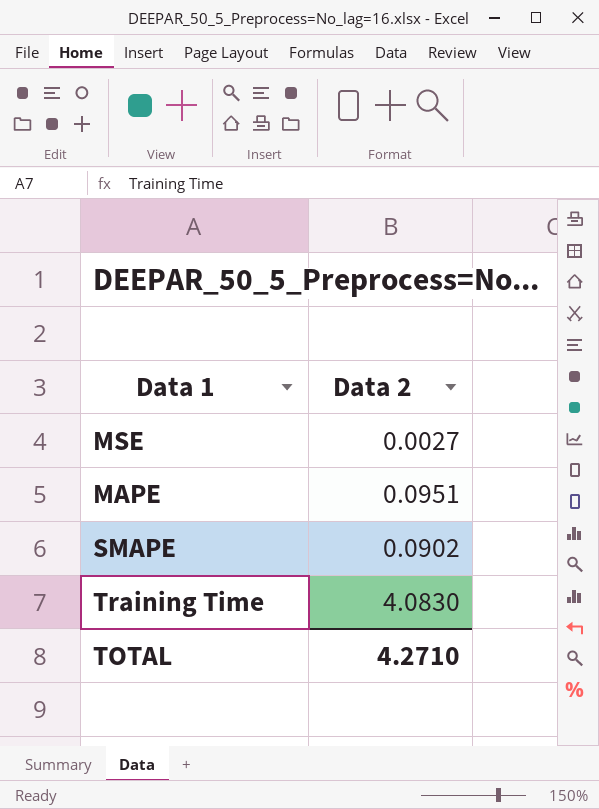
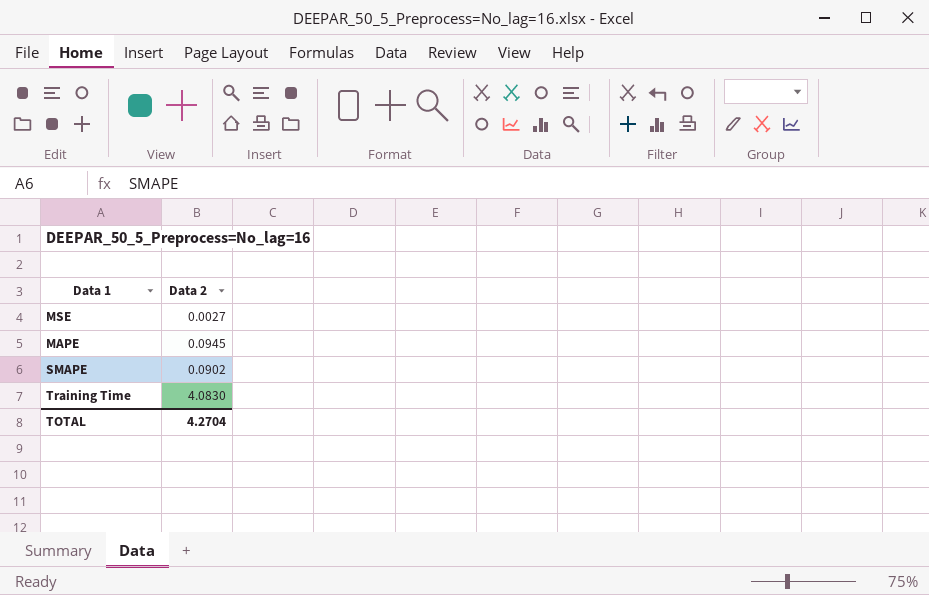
MAPE | Data 2: 0.0951 -> 0.0945
TOTAL | Data 2: 4.2710 -> 4.2704

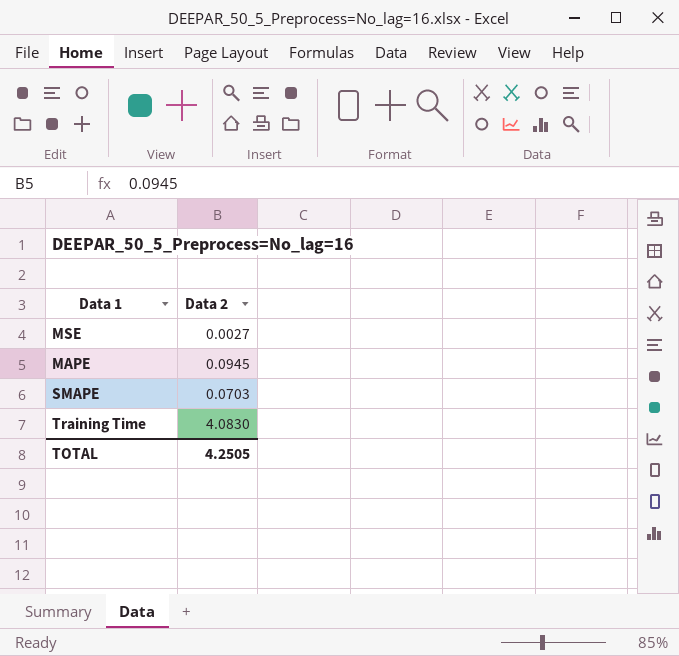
SMAPE | Data 2: 0.0902 -> 0.0703
TOTAL | Data 2: 4.2704 -> 4.2505

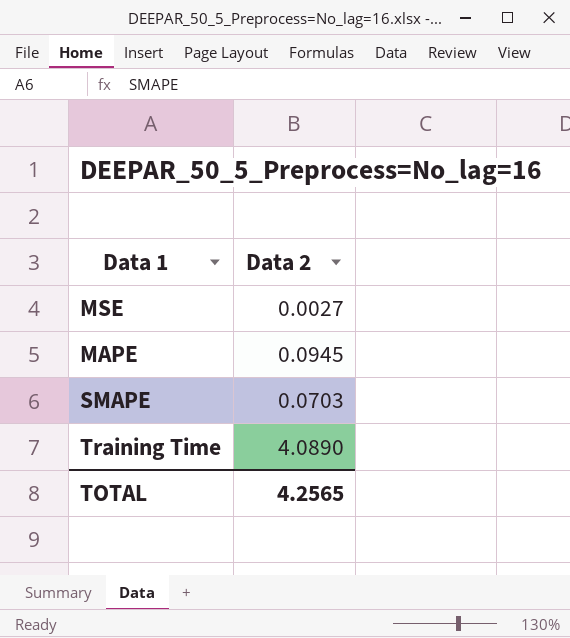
Training Time | Data 2: 4.0830 -> 4.0890
TOTAL | Data 2: 4.2505 -> 4.2565

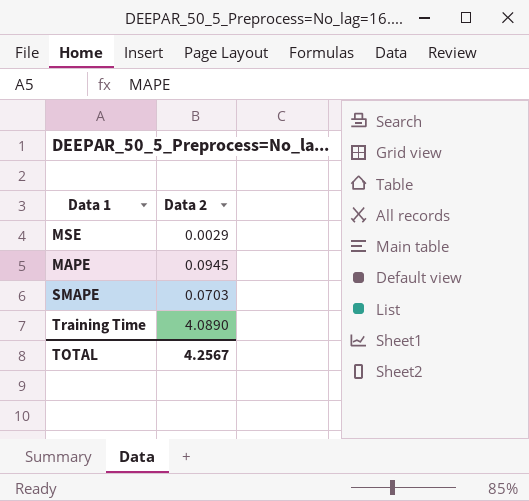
MSE | Data 2: 0.0027 -> 0.0029
TOTAL | Data 2: 4.2565 -> 4.2567

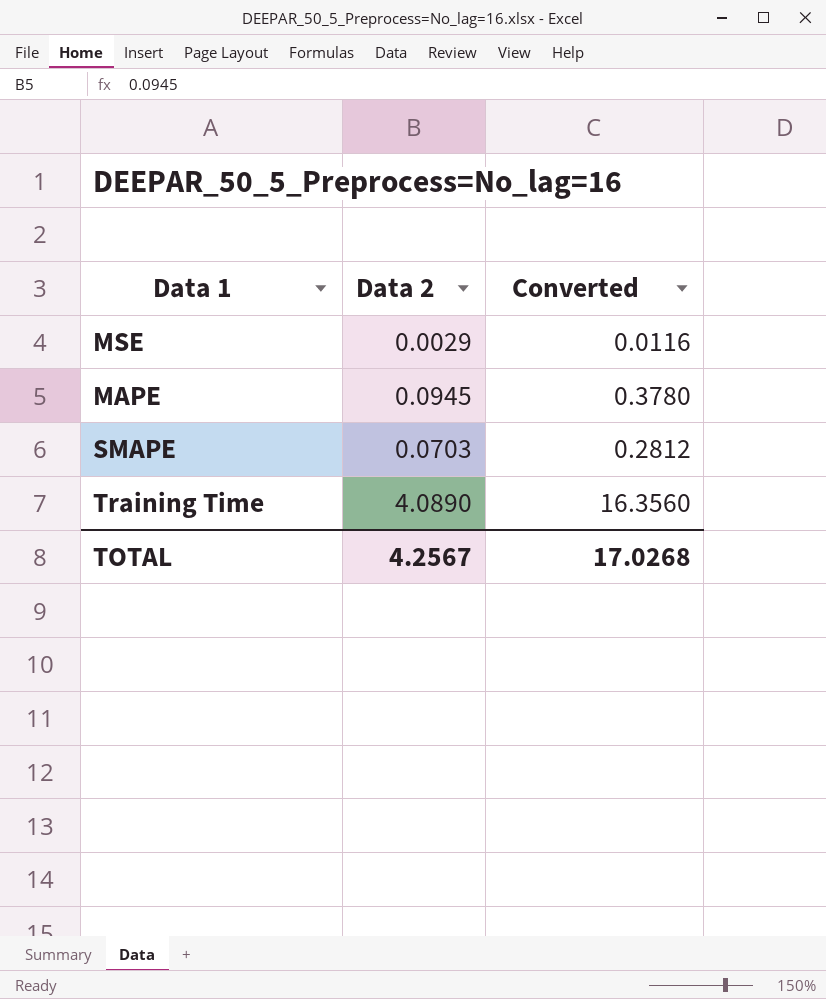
column Converted | formula: none -> [Data 2] * 4

